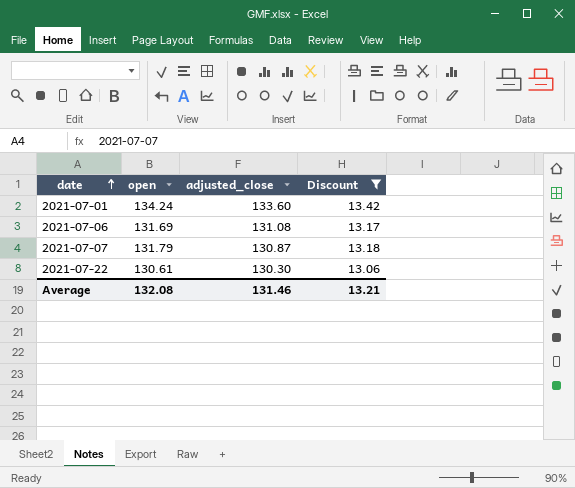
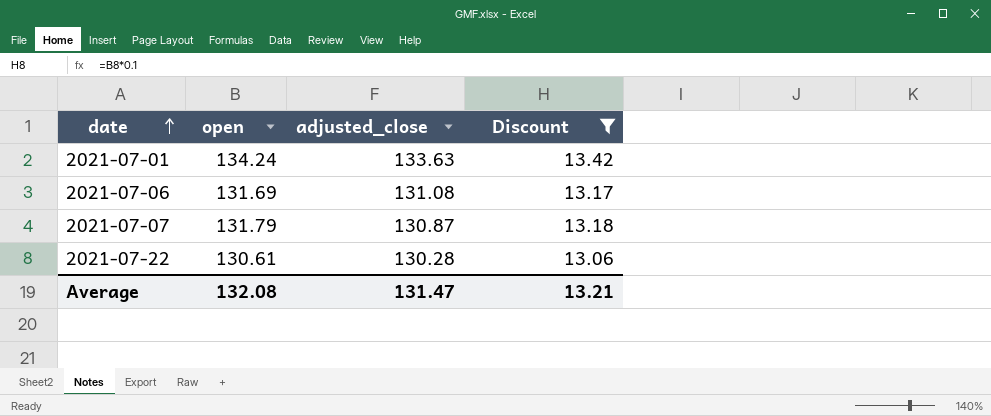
2021-07-01 | adjusted_close: 133.60 -> 133.63
2021-07-22 | adjusted_close: 130.30 -> 130.28
Average | adjusted_close: 131.46 -> 131.47

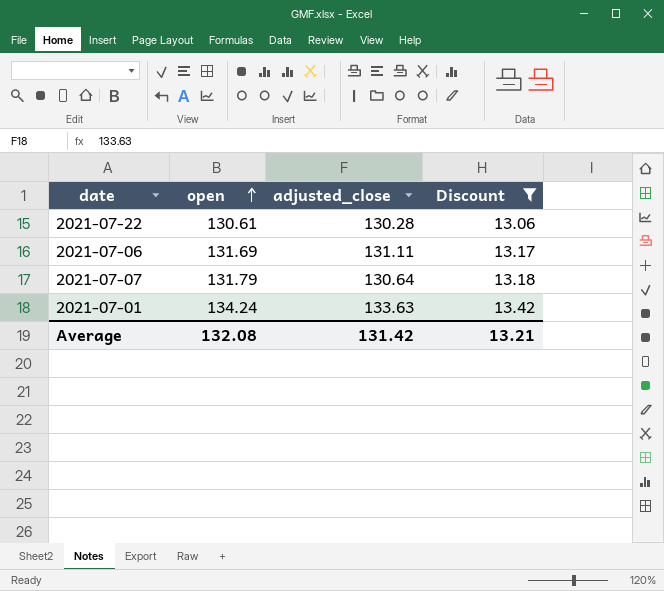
row order: date ascending -> open ascending
2021-07-06 | adjusted_close: 131.08 -> 131.11
2021-07-07 | adjusted_close: 130.87 -> 130.64
Average | adjusted_close: 131.47 -> 131.42

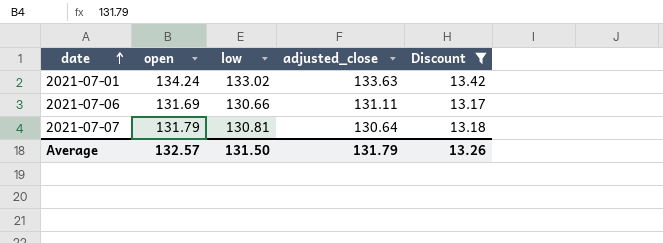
row order: open ascending -> date ascending
column low | position: none -> 3
row 2021-07-22: 130.61 | 130.28 | 13.06 -> none
Average | open: 132.08 -> 132.57
Average | adjusted_close: 131.42 -> 131.79
Average | Discount: 13.21 -> 13.26

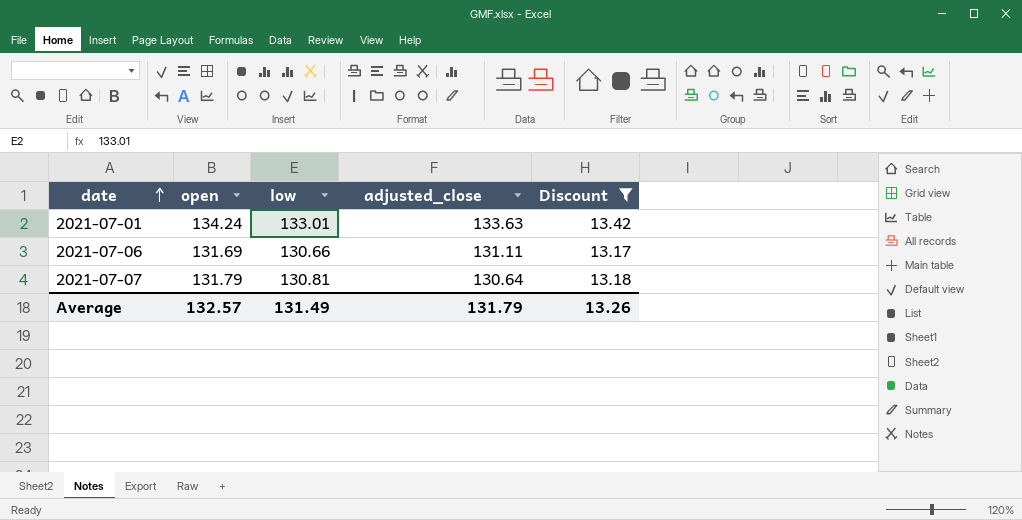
2021-07-01 | low: 133.02 -> 133.01
Average | low: 131.50 -> 131.49

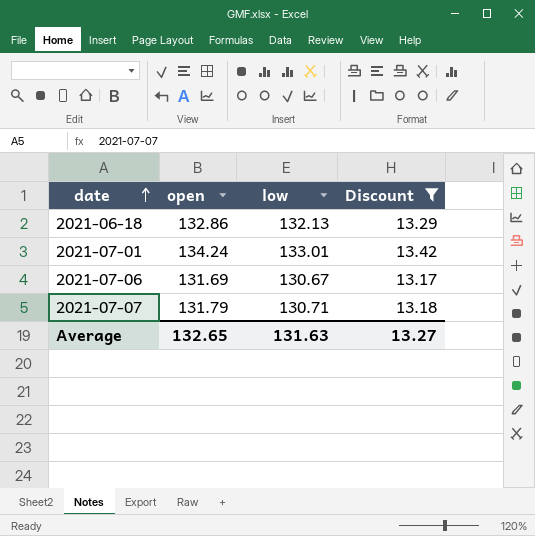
column adjusted_close | position: 4 -> none
row 2021-06-18: none -> 132.86 | 132.13 | 13.29
2021-07-06 | low: 130.66 -> 130.67
2021-07-07 | low: 130.81 -> 130.71
Average | open: 132.57 -> 132.65
Average | low: 131.49 -> 131.63
Average | Discount: 13.26 -> 13.27

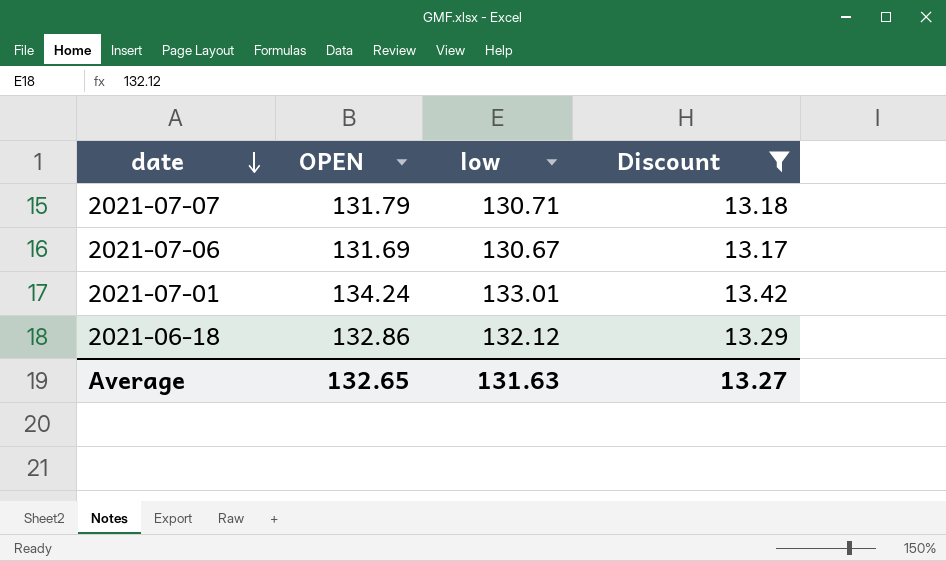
row order: date ascending -> date descending
column name: open -> OPEN
2021-06-18 | low: 132.13 -> 132.12

